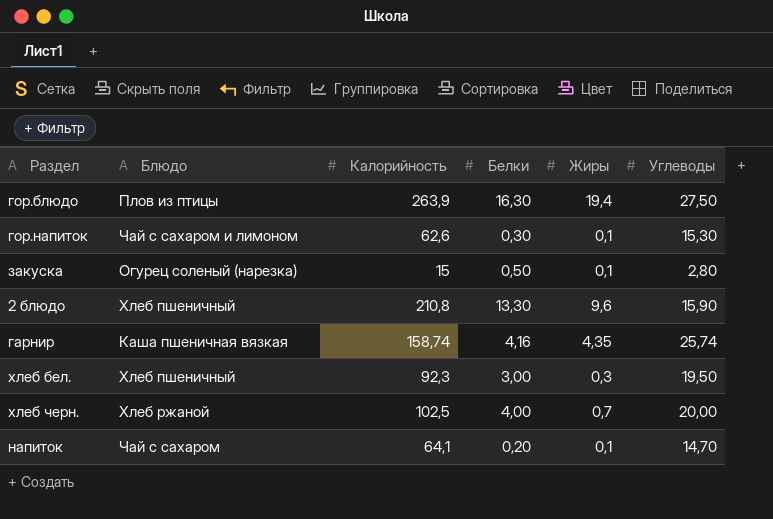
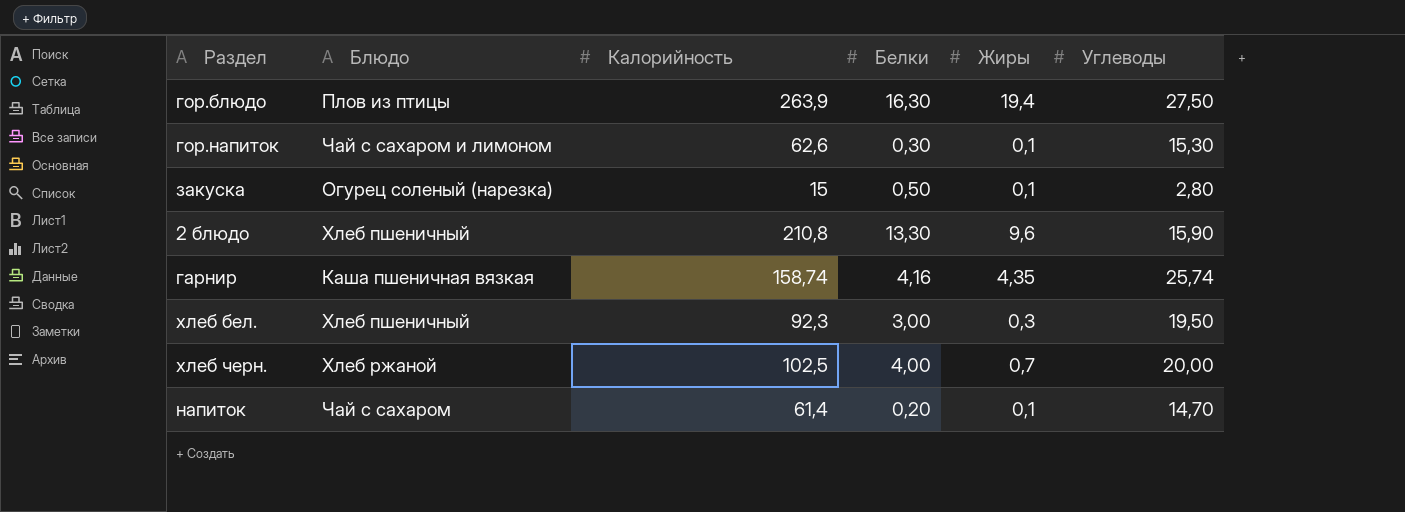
напиток | Калорийность: 64,1 -> 61,4

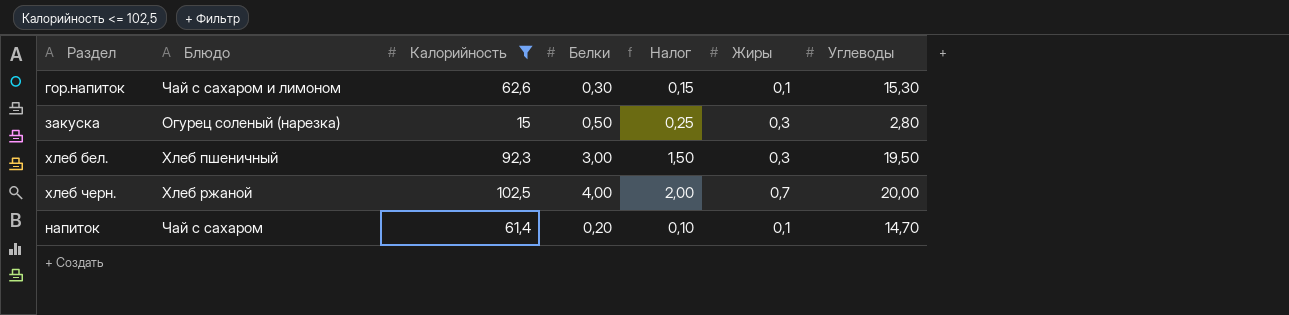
filter: none -> Калорийность <= 102,5
column Налог | formula: none -> [Белки] * 0,5
закуска | Жиры: 0,1 -> 0,3

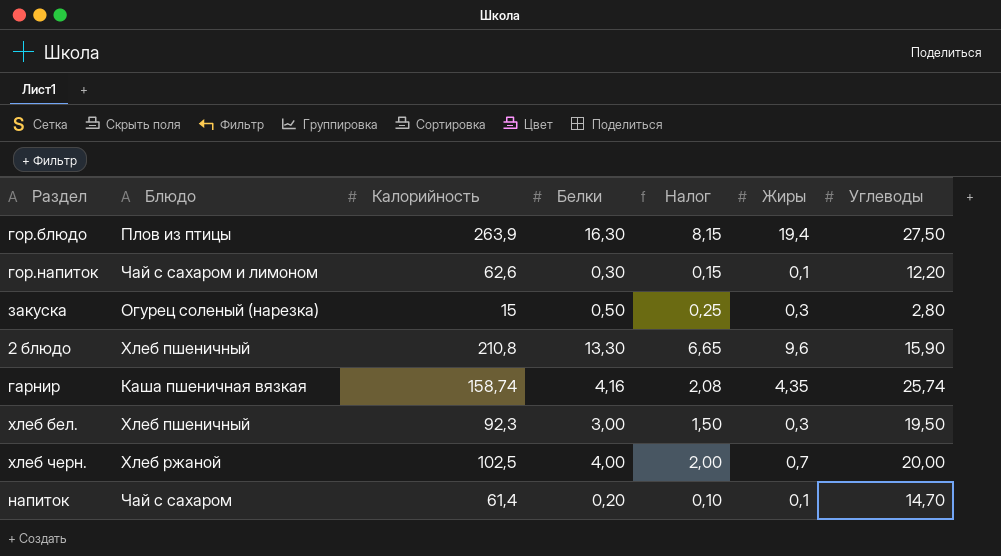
filter: Калорийность <= 102,5 -> none
гор.напиток | Углеводы: 15,30 -> 12,20

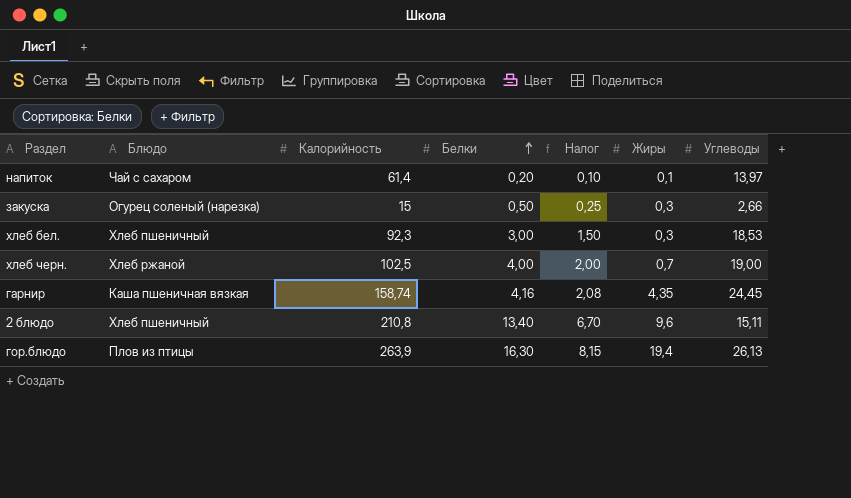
row order: none -> Белки ascending
row гор.напиток: Чай с сахаром и лимоном | 62,6 | 0,30 | 0,15 | 0,1 | 12,20 -> none
напиток | Углеводы: 14,70 -> 13,97
закуска | Углеводы: 2,80 -> 2,66
хлеб бел. | Углеводы: 19,50 -> 18,53
хлеб черн. | Углеводы: 20,00 -> 19,00
гарнир | Углеводы: 25,74 -> 24,45
2 блюдо | Белки: 13,30 -> 13,40
2 блюдо | Налог: 6,65 -> 6,70
2 блюдо | Углеводы: 15,90 -> 15,11
гор.блюдо | Углеводы: 27,50 -> 26,13

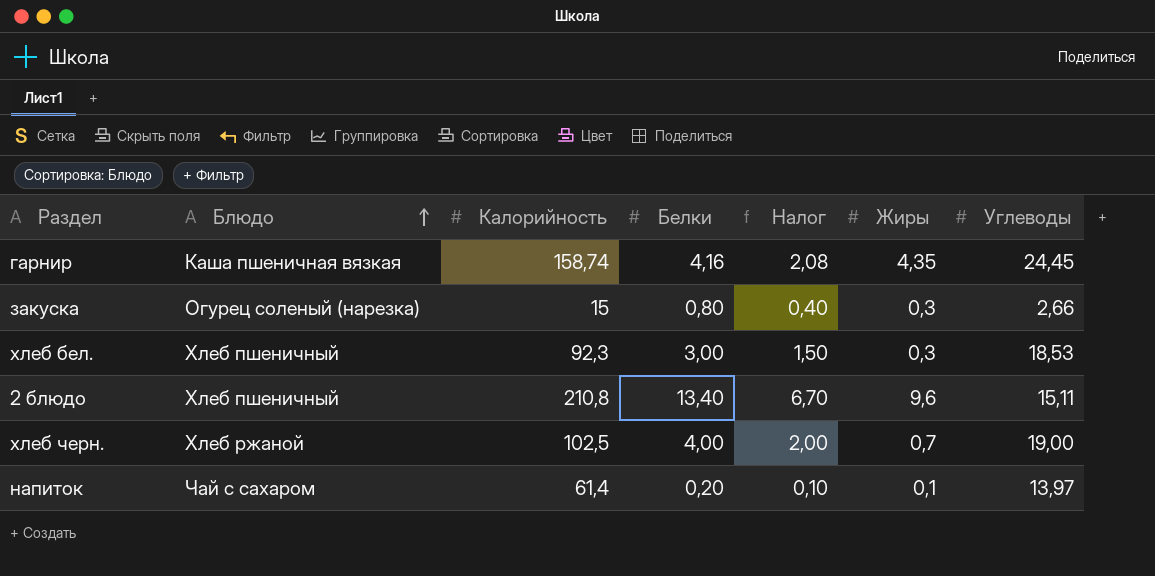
row order: Белки ascending -> Блюдо ascending
row гор.блюдо: Плов из птицы | 263,9 | 16,30 | 8,15 | 19,4 | 26,13 -> none
закуска | Белки: 0,50 -> 0,80
закуска | Налог: 0,25 -> 0,40

